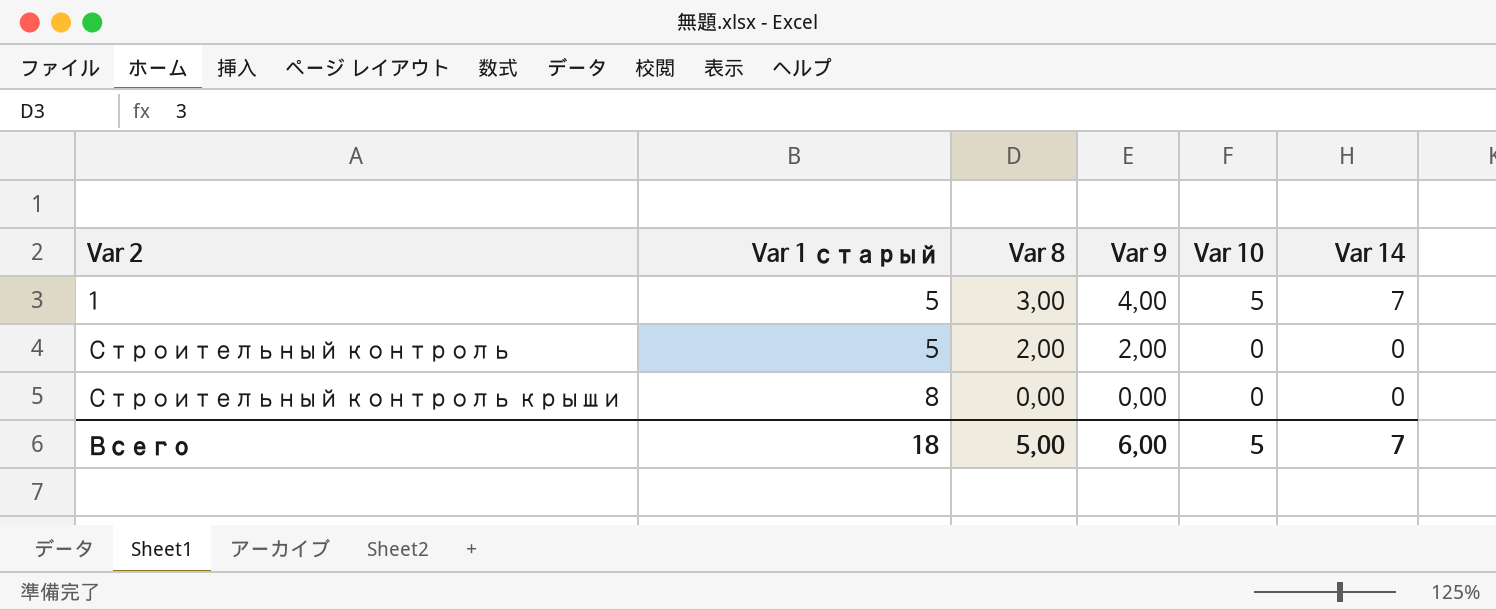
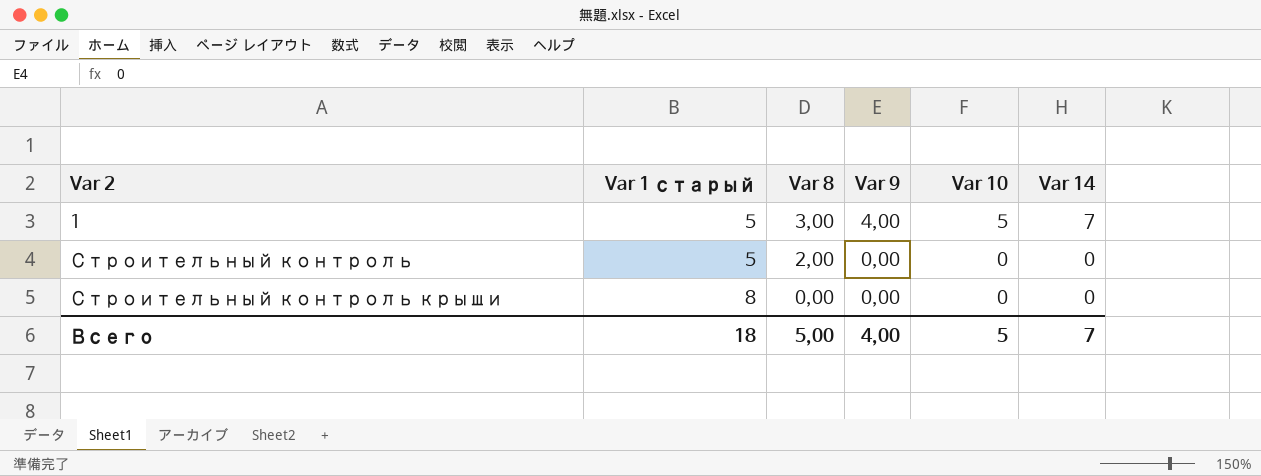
Строительный контроль | Var 9: 2,00 -> 0,00
Всего | Var 9: 6,00 -> 4,00

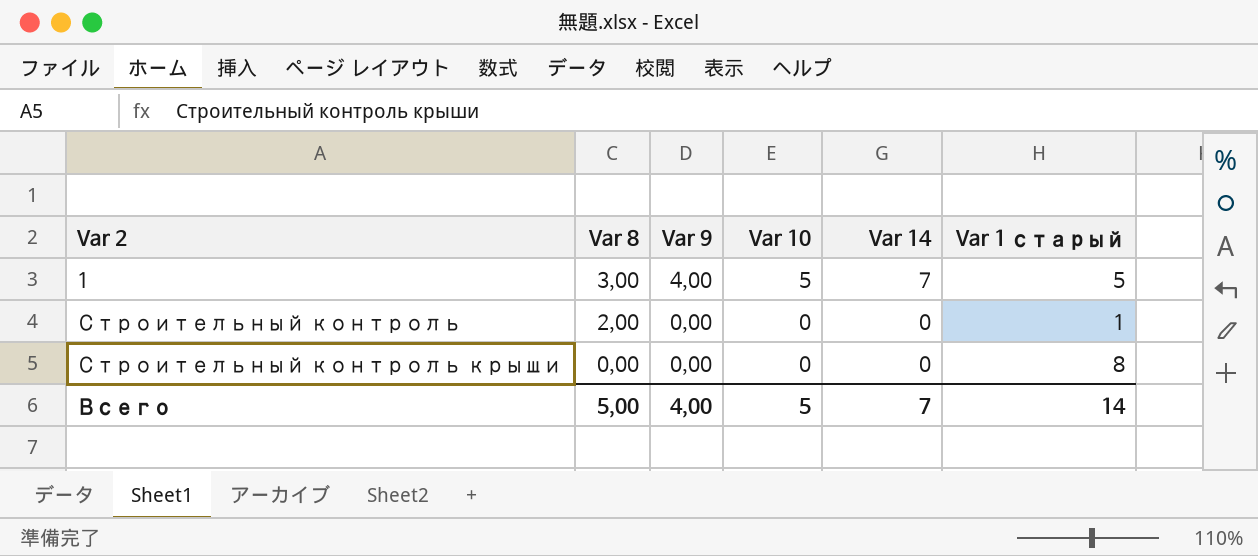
column Var 1 старый | position: 2 -> 6
Строительный контроль | Var 1 старый: 5 -> 1
Всего | Var 1 старый: 18 -> 14

